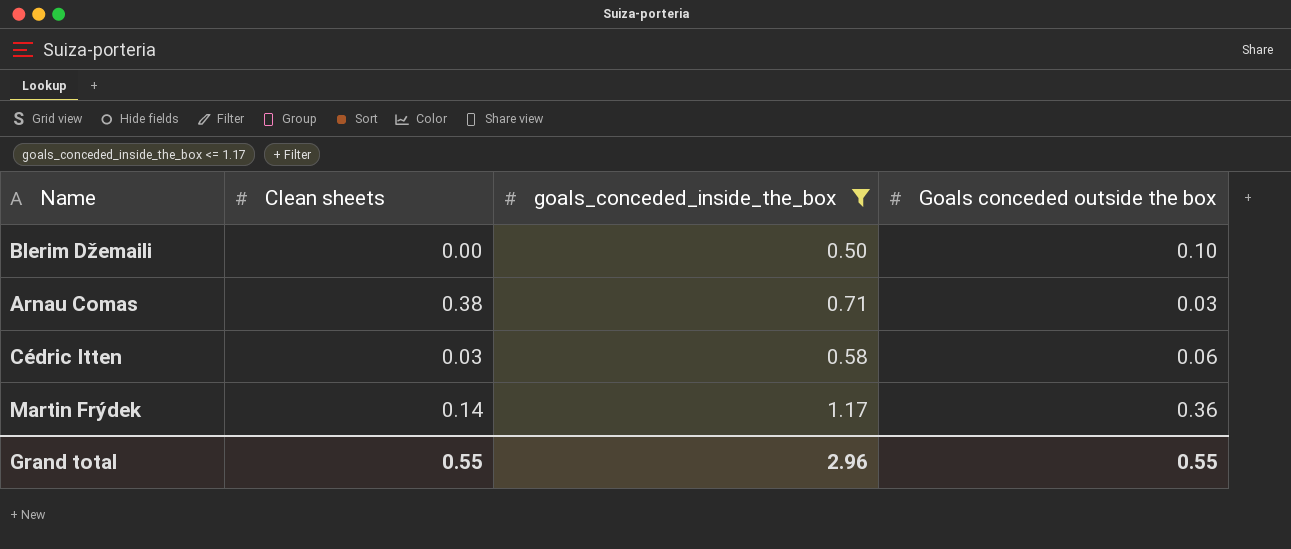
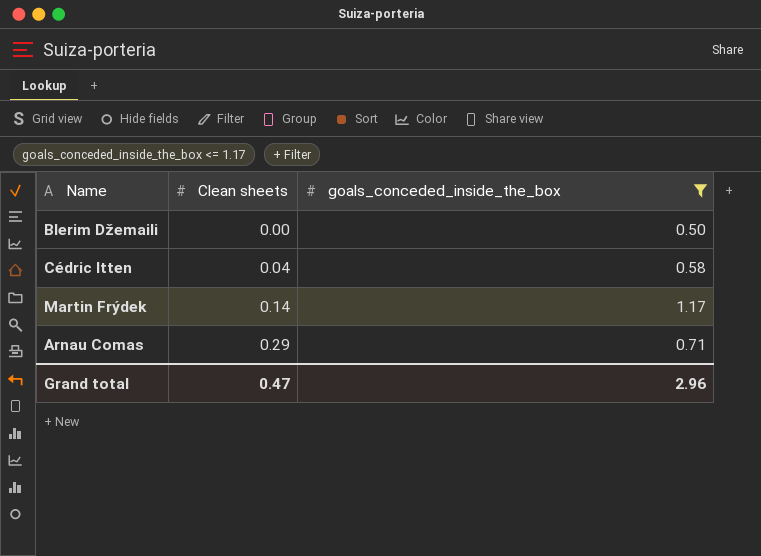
row order: none -> Clean sheets ascending
column Goals conceded outside the box | position: 4 -> none
Cédric Itten | Clean sheets: 0.03 -> 0.04
Arnau Comas | Clean sheets: 0.38 -> 0.29
Grand total | Clean sheets: 0.55 -> 0.47

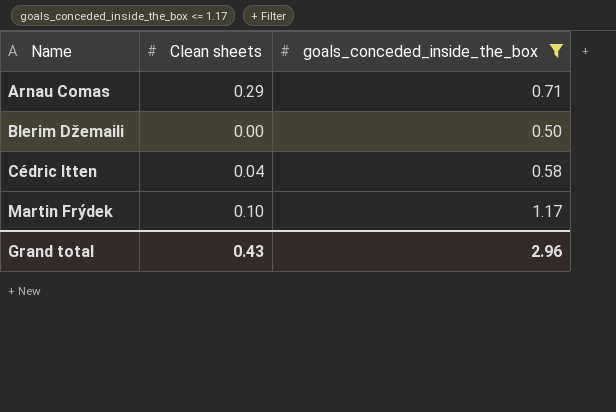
row order: Clean sheets ascending -> Name ascending
Martin Frýdek | Clean sheets: 0.14 -> 0.10
Grand total | Clean sheets: 0.47 -> 0.43

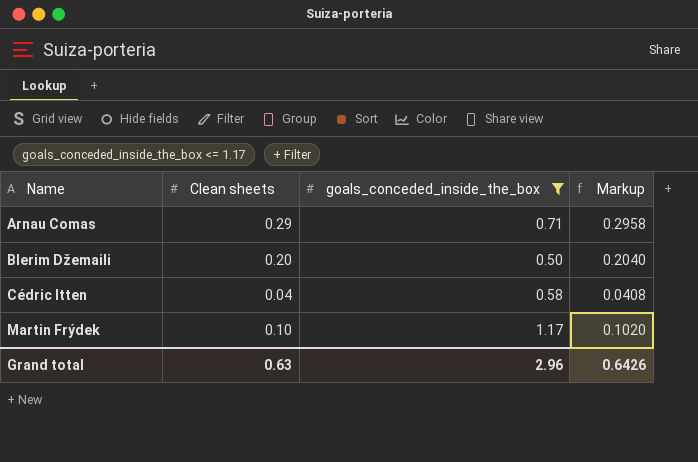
column Markup | formula: none -> [Clean sheets] * 1.02
Blerim Džemaili | Clean sheets: 0.00 -> 0.20
Grand total | Clean sheets: 0.43 -> 0.63

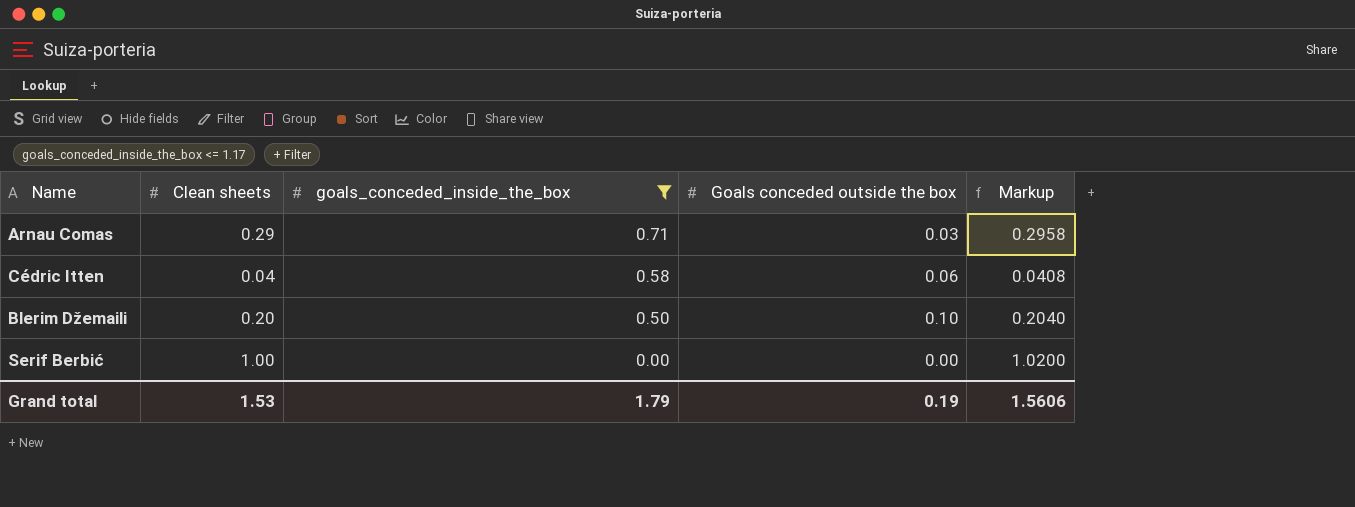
row order: Name ascending -> goals_conceded_inside_the_box descending
column Goals conceded outside the box | position: none -> 4
row Martin Frýdek: 0.10 | 1.17 | 0.1020 -> none
row Serif Berbić: none -> 1.00 | 0.00 | 0.00 | 1.0200
Grand total | Clean sheets: 0.63 -> 1.53
Grand total | goals_conceded_inside_the_box: 2.96 -> 1.79
Grand total | Markup: 0.6426 -> 1.5606

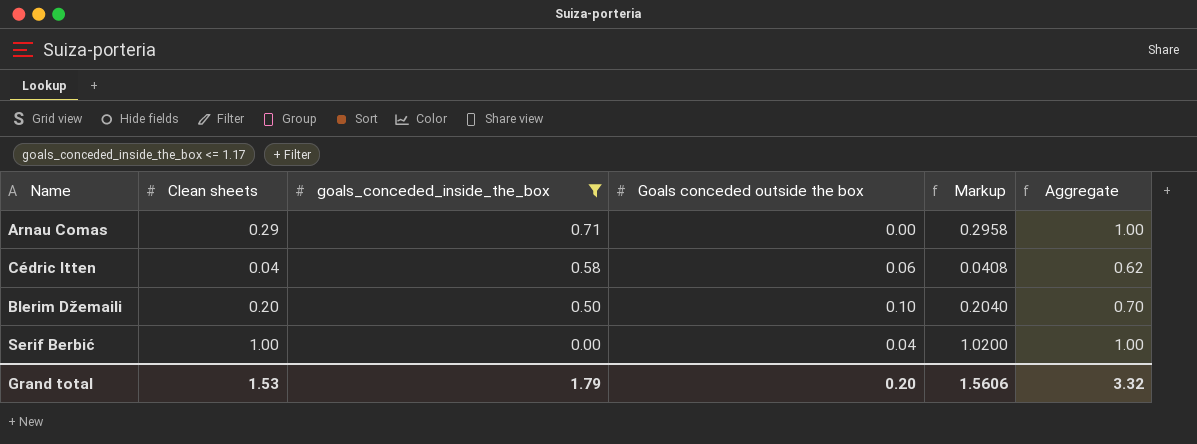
column Aggregate | formula: none -> [Clean sheets] + [goals_conceded_inside_the_box]
Arnau Comas | Goals conceded outside the box: 0.03 -> 0.00
Serif Berbić | Goals conceded outside the box: 0.00 -> 0.04
Grand total | Goals conceded outside the box: 0.19 -> 0.20

